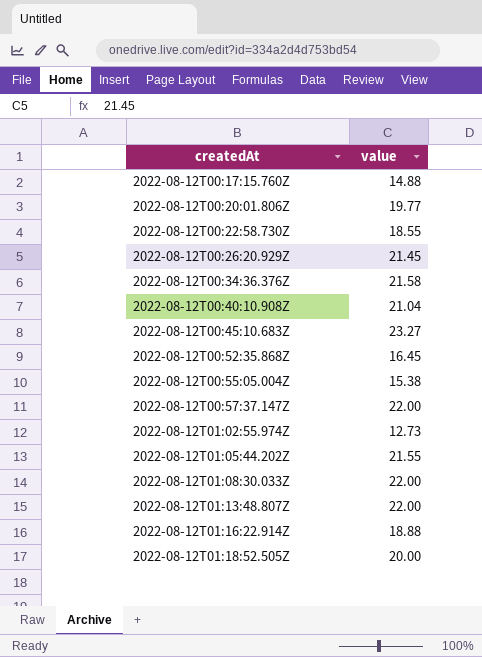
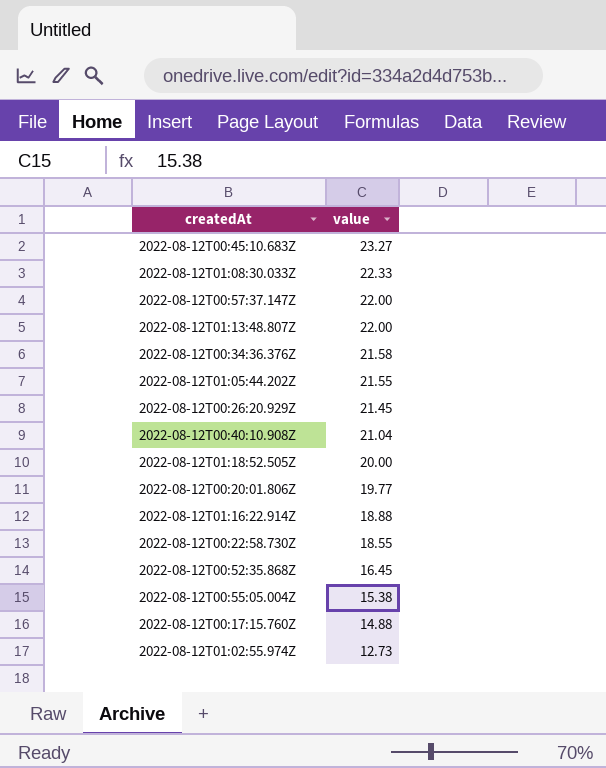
row order: createdAt ascending -> value descending
2022-08-12T01:08:30.033Z | value: 22.00 -> 22.33

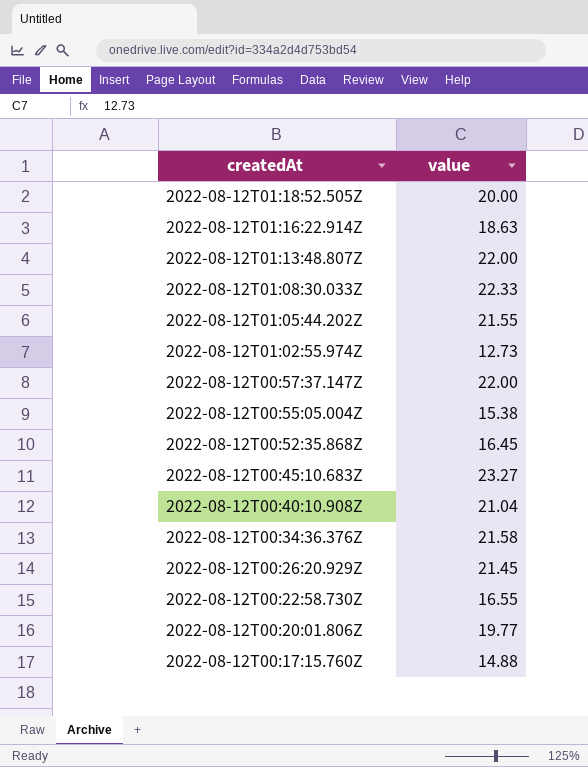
row order: value descending -> createdAt descending
2022-08-12T01:16:22.914Z | value: 18.88 -> 18.63
2022-08-12T00:22:58.730Z | value: 18.55 -> 16.55

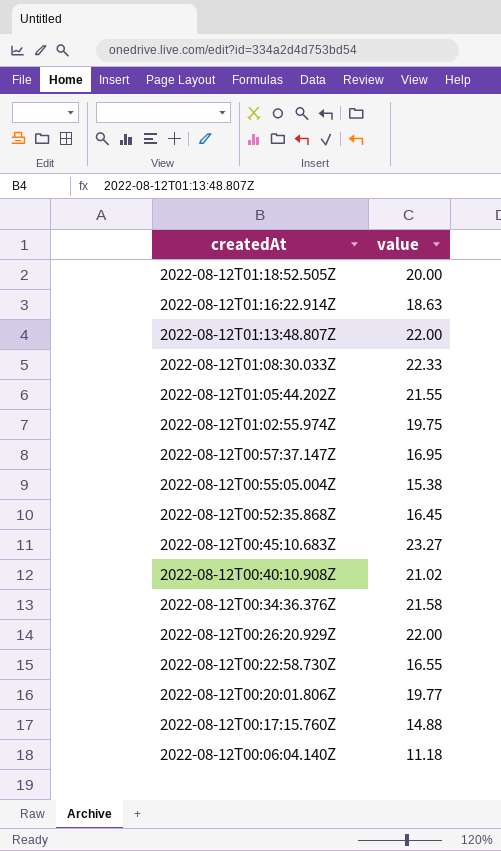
2022-08-12T01:02:55.974Z | value: 12.73 -> 19.75
2022-08-12T00:57:37.147Z | value: 22.00 -> 16.95
2022-08-12T00:40:10.908Z | value: 21.04 -> 21.02
2022-08-12T00:26:20.929Z | value: 21.45 -> 22.00
row 2022-08-12T00:06:04.140Z: none -> 11.18

